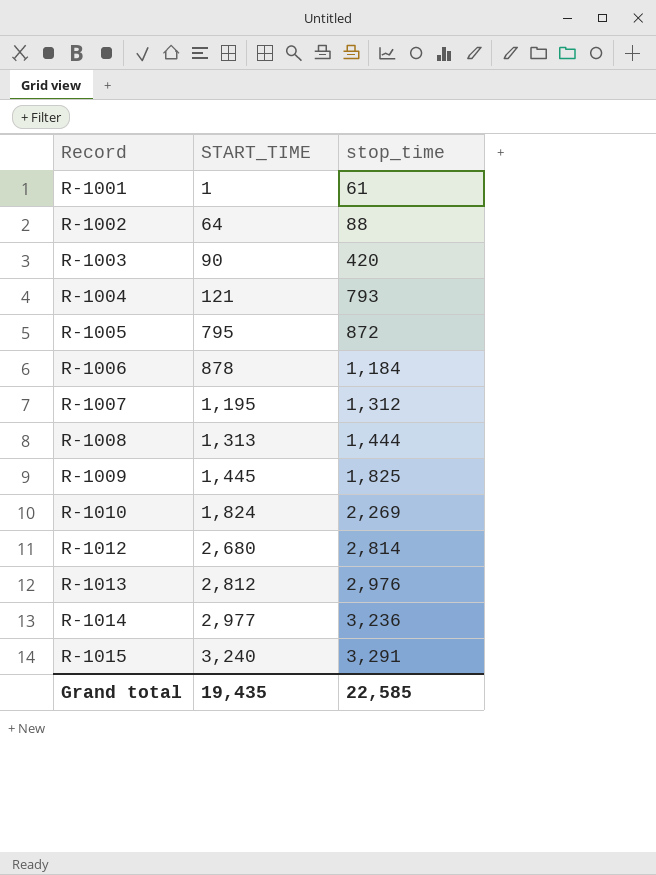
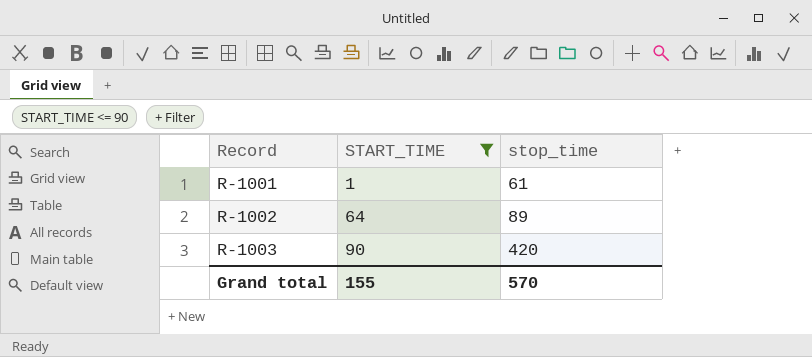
filter: none -> START_TIME <= 90
R-1002 | stop_time: 88 -> 89
Grand total | START_TIME: 19,435 -> 155
Grand total | stop_time: 22,585 -> 570

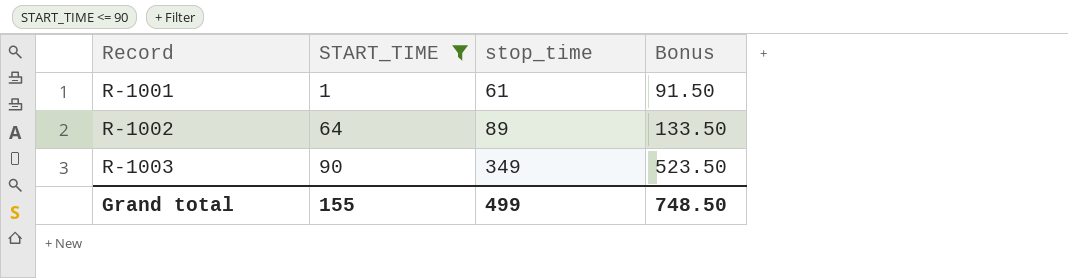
column Bonus | formula: none -> [stop_time] * 1.5
R-1003 | stop_time: 420 -> 349
Grand total | stop_time: 570 -> 499

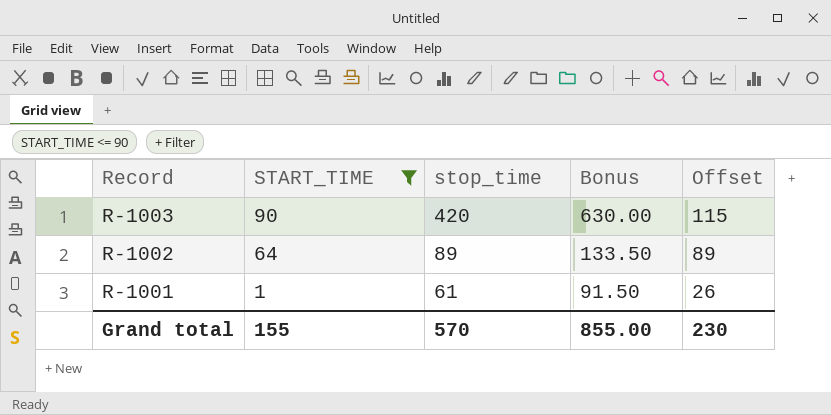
row order: Record ascending -> Record descending
column Offset | formula: none -> [START_TIME] + 25
R-1003 | stop_time: 349 -> 420
R-1003 | Bonus: 523.50 -> 630.00
Grand total | stop_time: 499 -> 570
Grand total | Bonus: 748.50 -> 855.00

